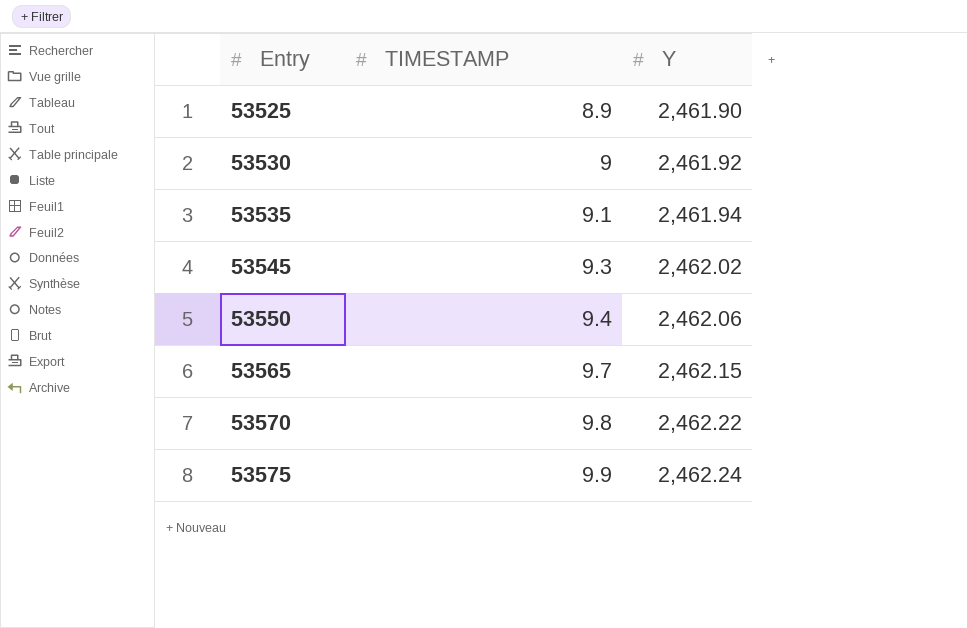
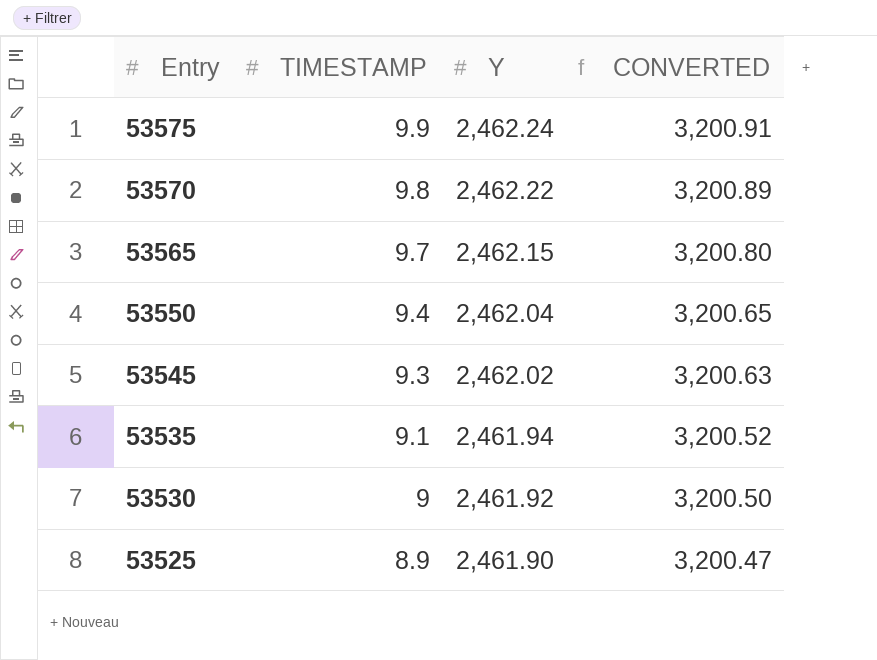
row order: Entry ascending -> Entry descending
column CONVERTED | formula: none -> [Y] * 1.3
53550 | Y: 2,462.06 -> 2,462.04

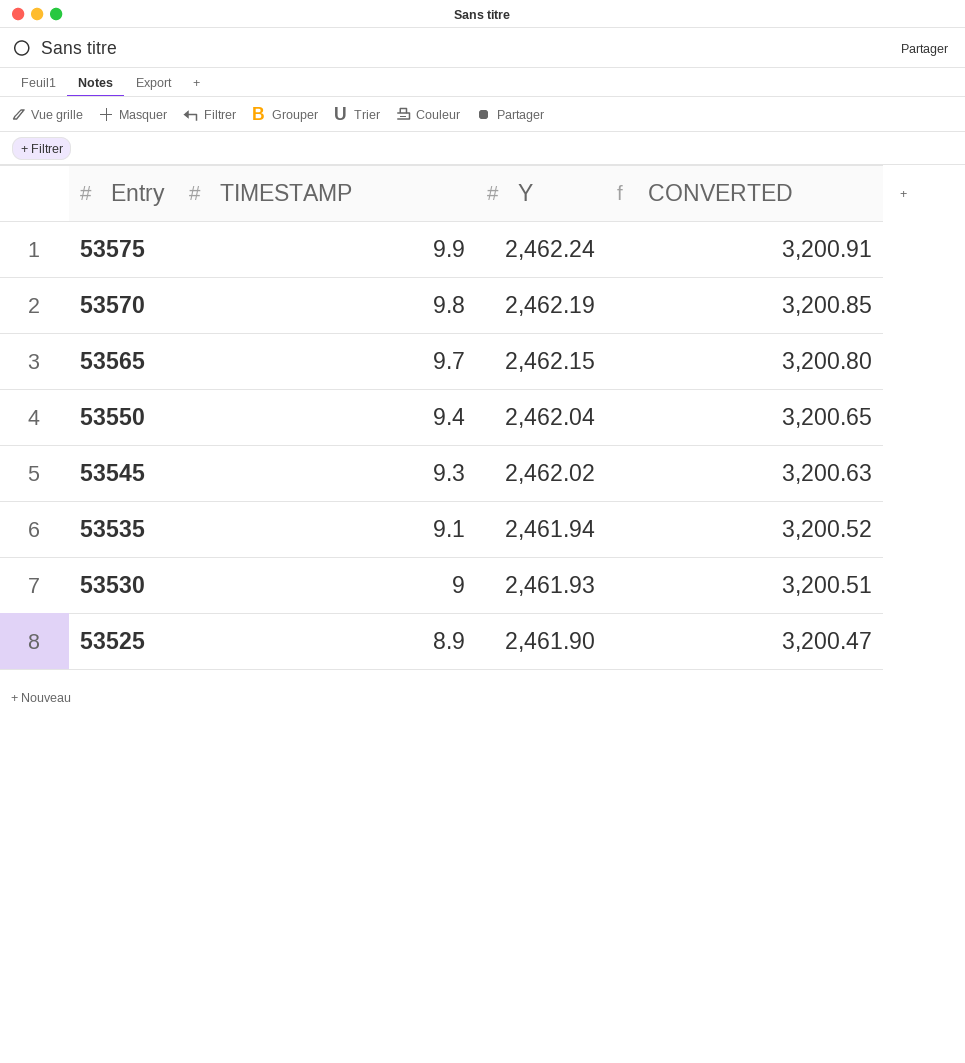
53570 | Y: 2,462.22 -> 2,462.19
53570 | CONVERTED: 3,200.89 -> 3,200.85
53530 | Y: 2,461.92 -> 2,461.93
53530 | CONVERTED: 3,200.50 -> 3,200.51

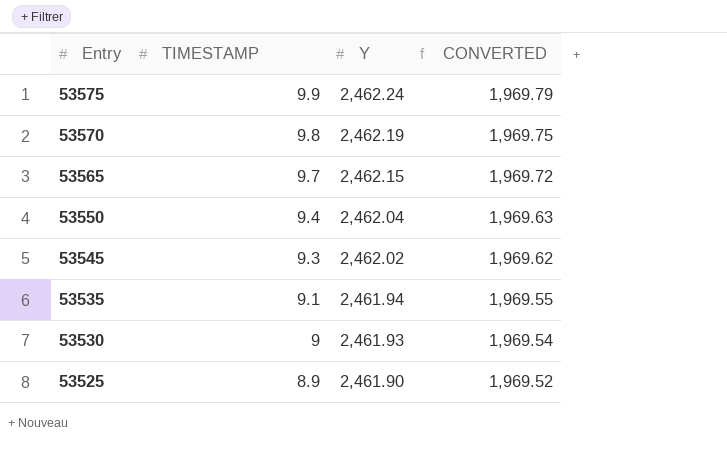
column CONVERTED | formula: [Y] * 1.3 -> [Y] * 0.8

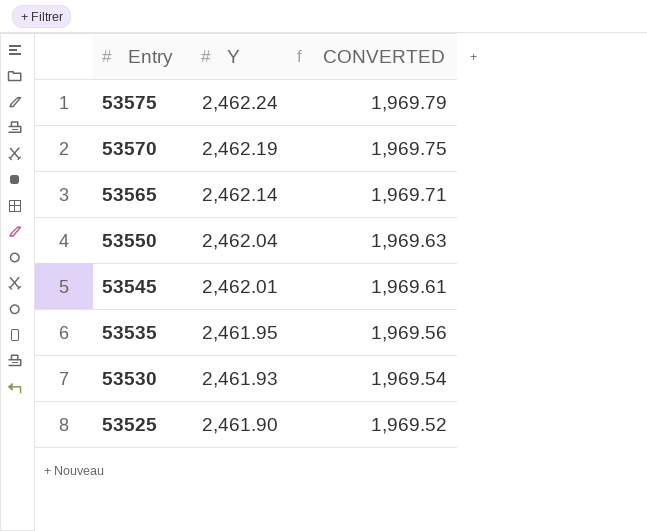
column TIMESTAMP | position: 2 -> none
53565 | Y: 2,462.15 -> 2,462.14
53565 | CONVERTED: 1,969.72 -> 1,969.71
53545 | Y: 2,462.02 -> 2,462.01
53545 | CONVERTED: 1,969.62 -> 1,969.61
53535 | Y: 2,461.94 -> 2,461.95
53535 | CONVERTED: 1,969.55 -> 1,969.56

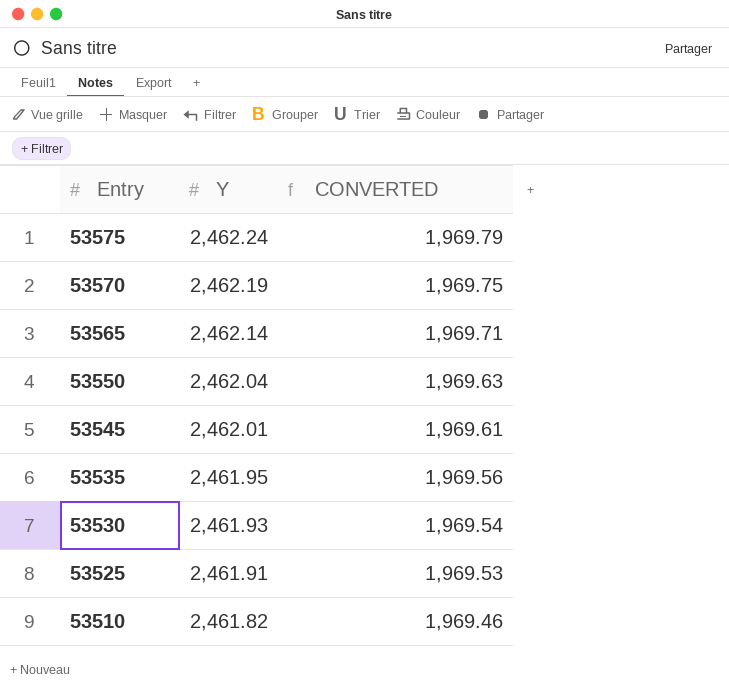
53525 | Y: 2,461.90 -> 2,461.91
53525 | CONVERTED: 1,969.52 -> 1,969.53
row 53510: none -> 2,461.82 | 1,969.46

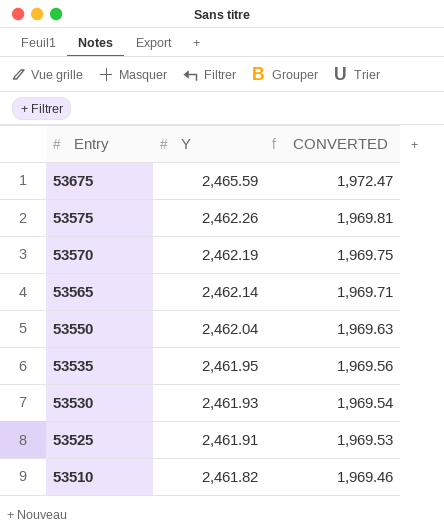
row 53545: 2,462.01 | 1,969.61 -> none
row 53675: none -> 2,465.59 | 1,972.47
53575 | Y: 2,462.24 -> 2,462.26
53575 | CONVERTED: 1,969.79 -> 1,969.81

